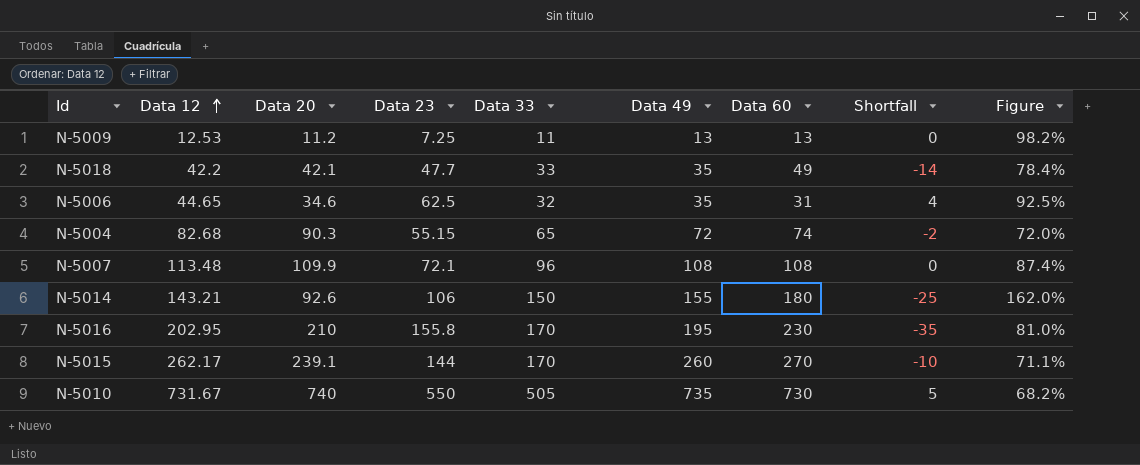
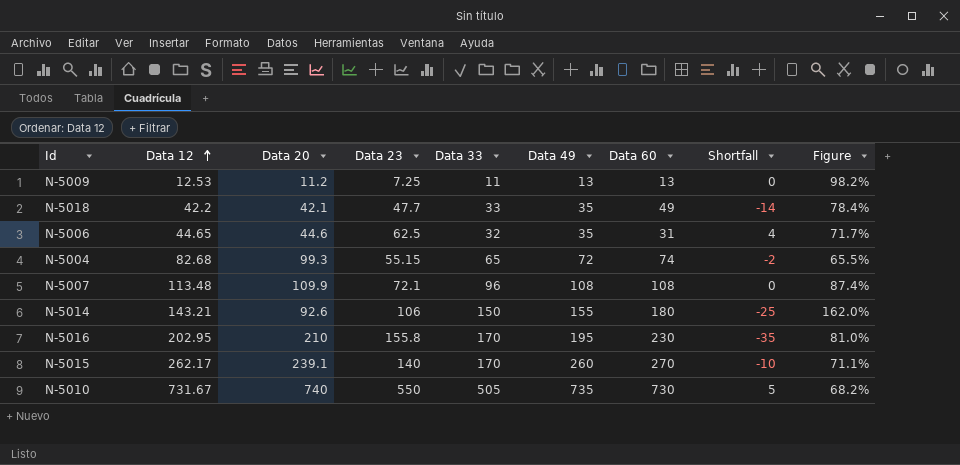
N-5006 | Data 20: 34.6 -> 44.6
N-5006 | Figure: 92.5% -> 71.7%
N-5004 | Data 20: 90.3 -> 99.3
N-5004 | Figure: 72.0% -> 65.5%
N-5015 | Data 23: 144 -> 140

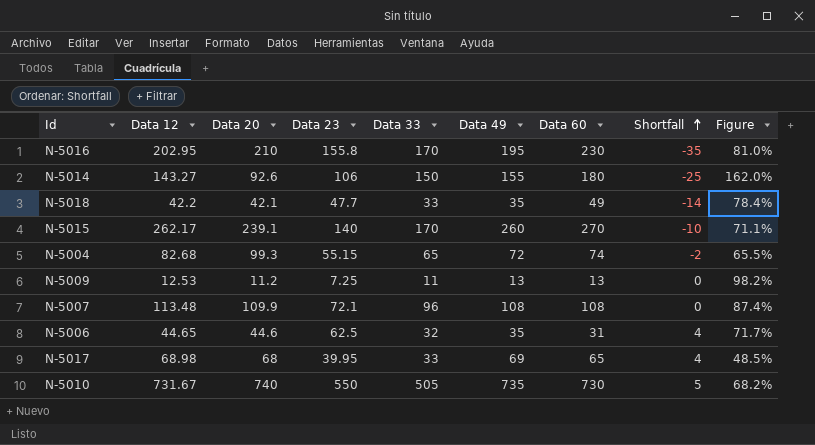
row order: Data 12 ascending -> Shortfall ascending
N-5014 | Data 12: 143.21 -> 143.27
row N-5017: none -> 68.98 | 68 | 39.95 | 33 | 69 | 65 | 4 | 48.5%

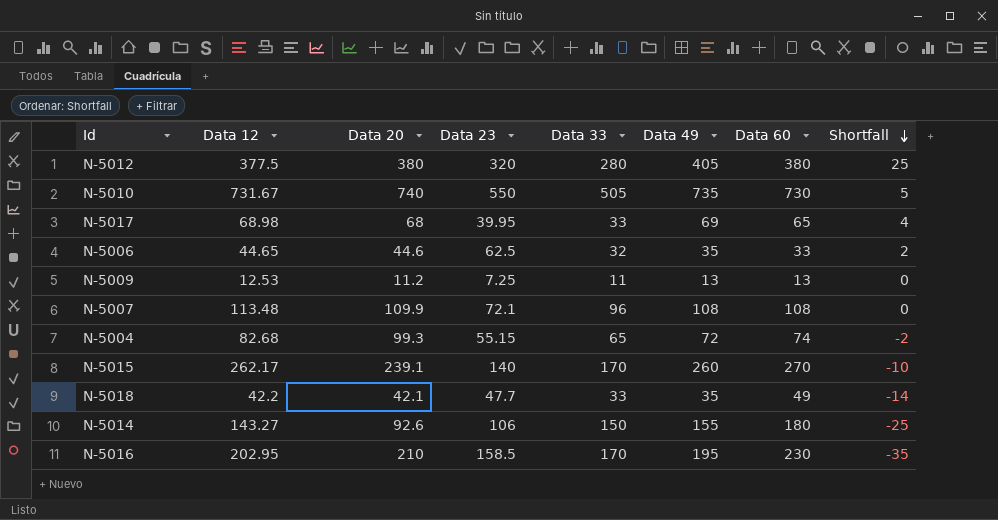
row order: Shortfall ascending -> Shortfall descending
column Figure | formula: [Data 33] / [Data 20] -> none
row N-5012: none -> 377.5 | 380 | 320 | 280 | 405 | 380 | 25
N-5006 | Data 60: 31 -> 33
N-5006 | Shortfall: 4 -> 2
N-5016 | Data 23: 155.8 -> 158.5

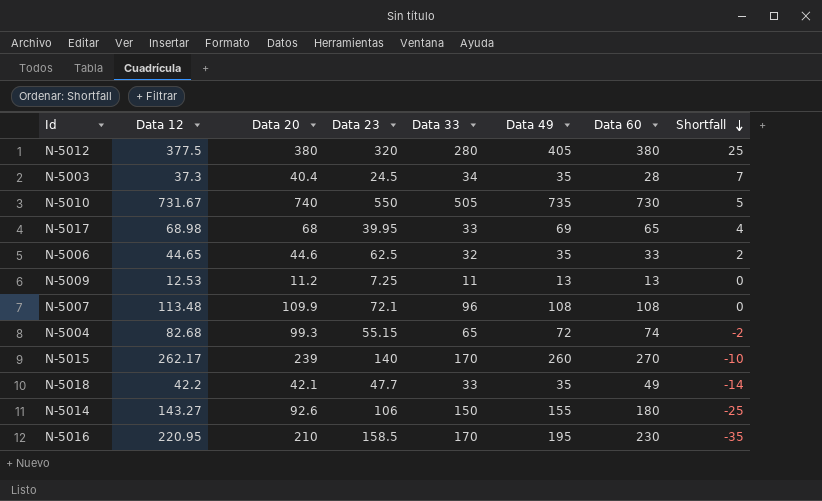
row N-5003: none -> 37.3 | 40.4 | 24.5 | 34 | 35 | 28 | 7
N-5015 | Data 20: 239.1 -> 239
N-5016 | Data 12: 202.95 -> 220.95

